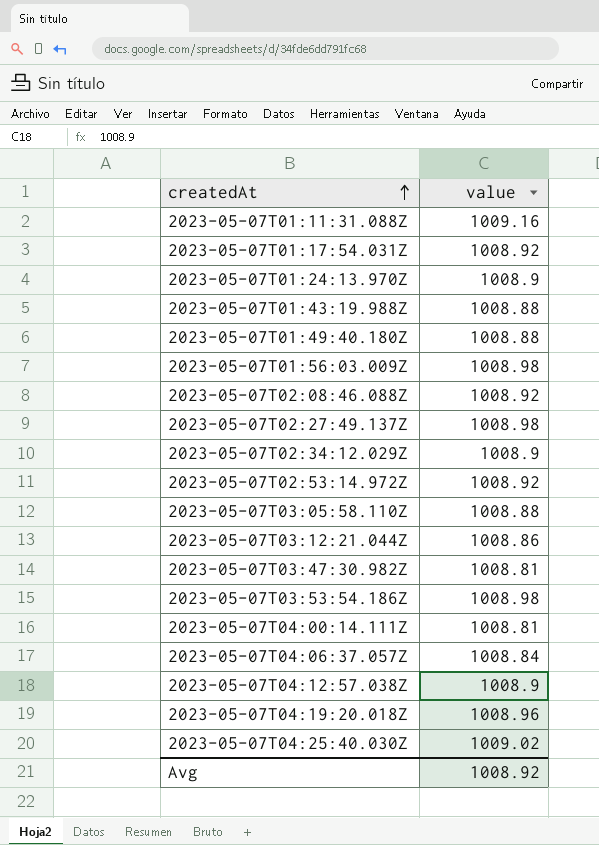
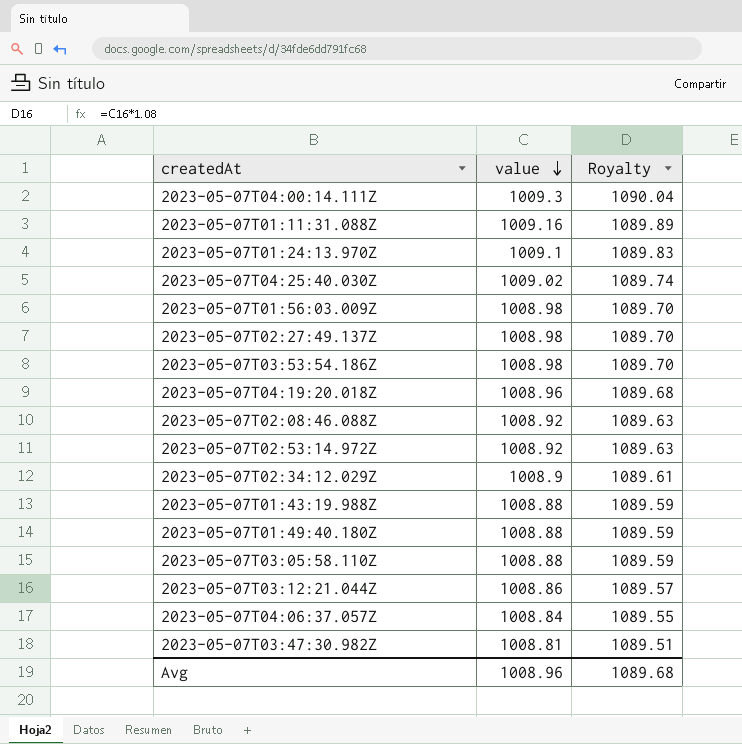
row order: createdAt ascending -> value descending
column Royalty | formula: none -> [value] * 1.08
row 2023-05-07T01:17:54.031Z: 1008.92 -> none
row 2023-05-07T04:12:57.038Z: 1008.9 -> none
2023-05-07T04:00:14.111Z | value: 1008.81 -> 1009.3
2023-05-07T01:24:13.970Z | value: 1008.9 -> 1009.1
Avg | value: 1008.92 -> 1008.96

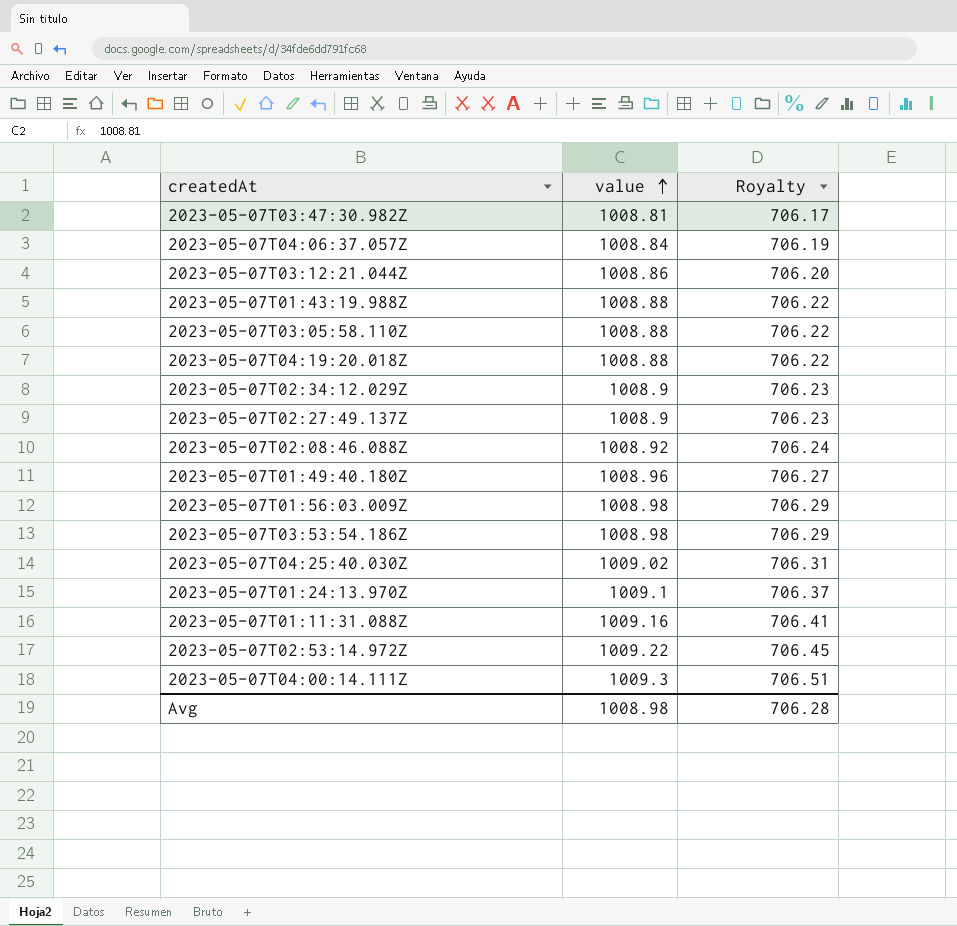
row order: value descending -> value ascending
column Royalty | formula: [value] * 1.08 -> [value] * 0.7
2023-05-07T04:19:20.018Z | value: 1008.96 -> 1008.88
2023-05-07T02:27:49.137Z | value: 1008.98 -> 1008.9
2023-05-07T01:49:40.180Z | value: 1008.88 -> 1008.96
2023-05-07T02:53:14.972Z | value: 1008.92 -> 1009.22
Avg | value: 1008.96 -> 1008.98
Avg | Royalty: 1089.68 -> 706.28

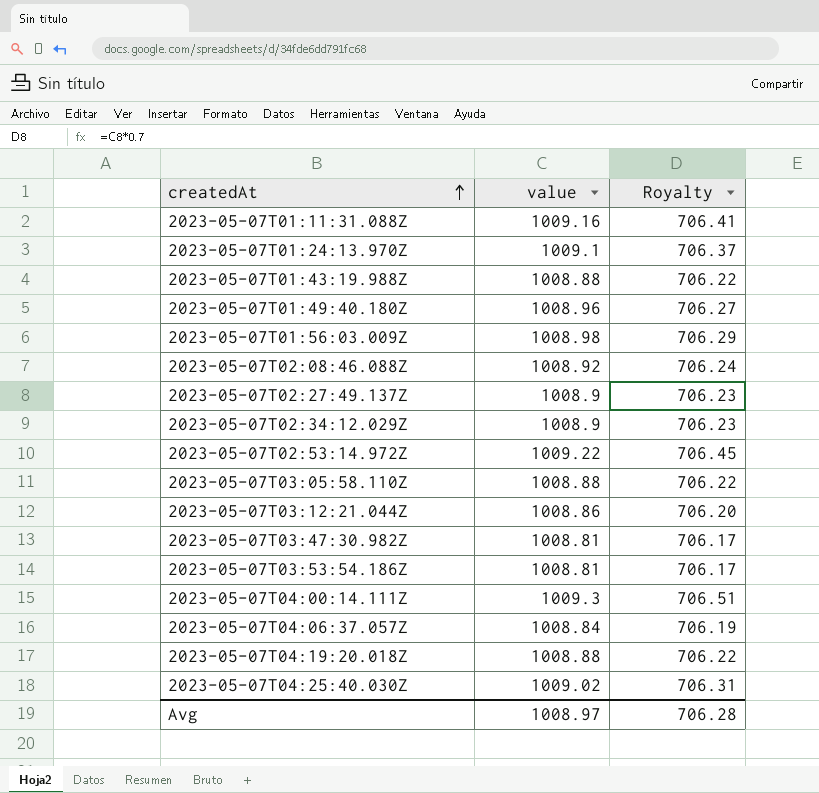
row order: value ascending -> createdAt ascending
2023-05-07T03:53:54.186Z | value: 1008.98 -> 1008.81
2023-05-07T03:53:54.186Z | Royalty: 706.29 -> 706.17
Avg | value: 1008.98 -> 1008.97

